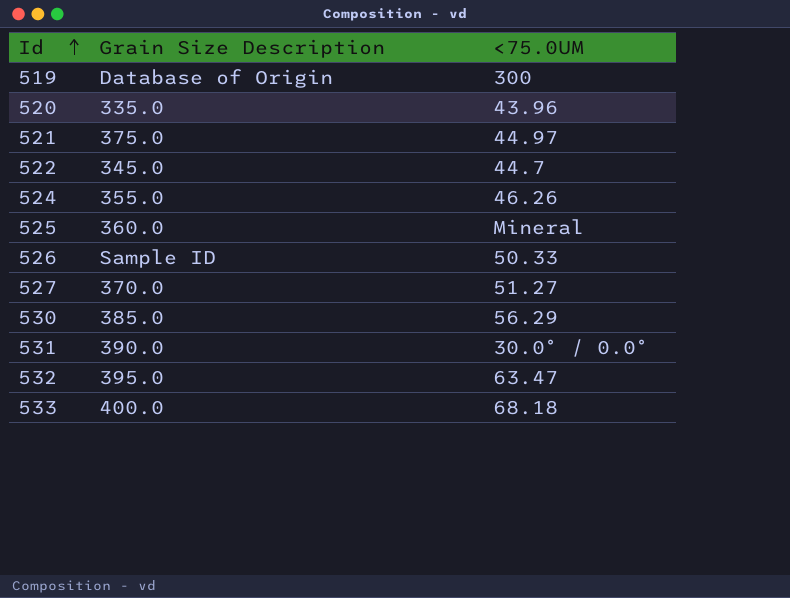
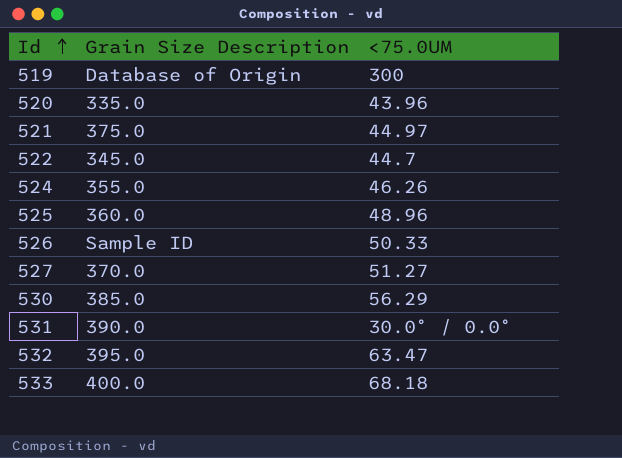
525 | <75.0UM: Mineral -> 48.96

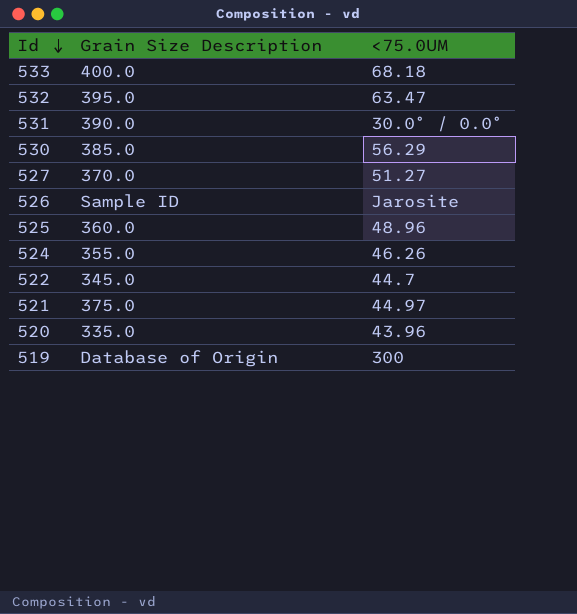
row order: Id ascending -> Id descending
526 | <75.0UM: 50.33 -> Jarosite

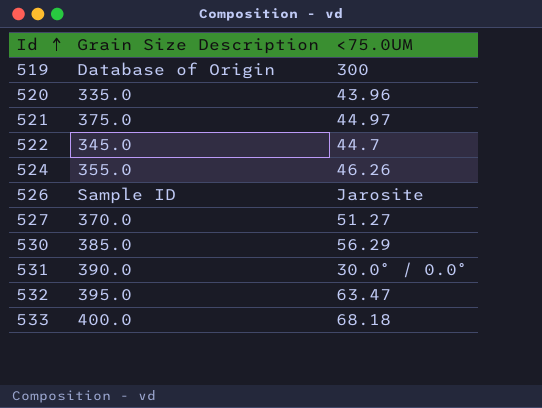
row order: Id descending -> Id ascending
row 525: 360.0 | 48.96 -> none

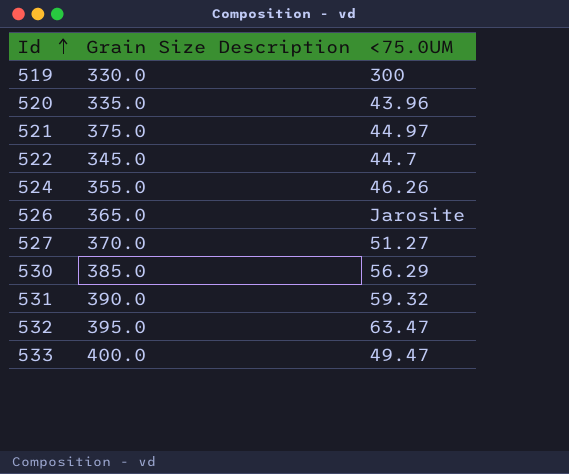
519 | Grain Size Description: Database of Origin -> 330.0
526 | Grain Size Description: Sample ID -> 365.0
531 | <75.0UM: 30.0° / 0.0° -> 59.32
533 | <75.0UM: 68.18 -> 49.47

